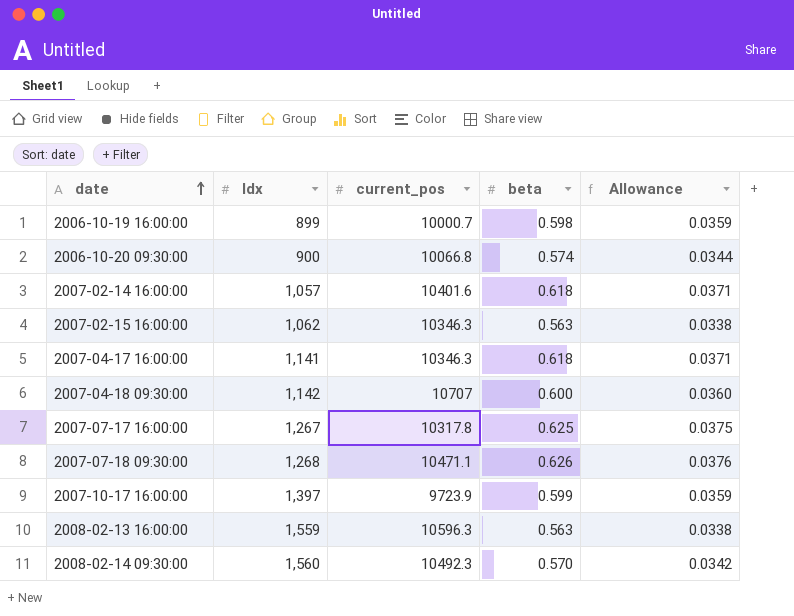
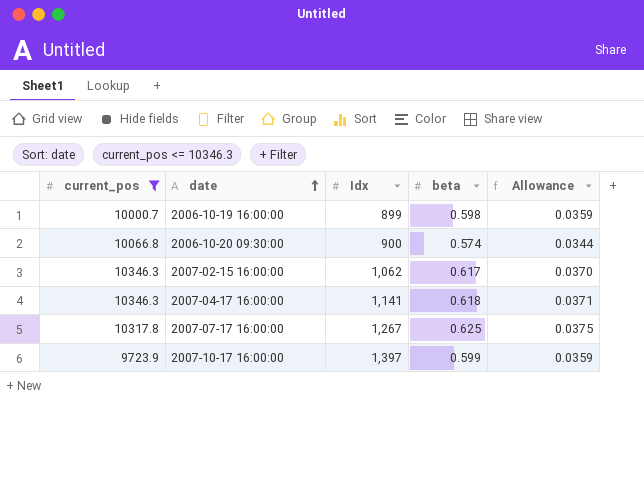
filter: none -> current_pos <= 10346.3
column current_pos | position: 3 -> 1
2007-02-15 16:00:00 | beta: 0.563 -> 0.617
2007-02-15 16:00:00 | Allowance: 0.0338 -> 0.0370

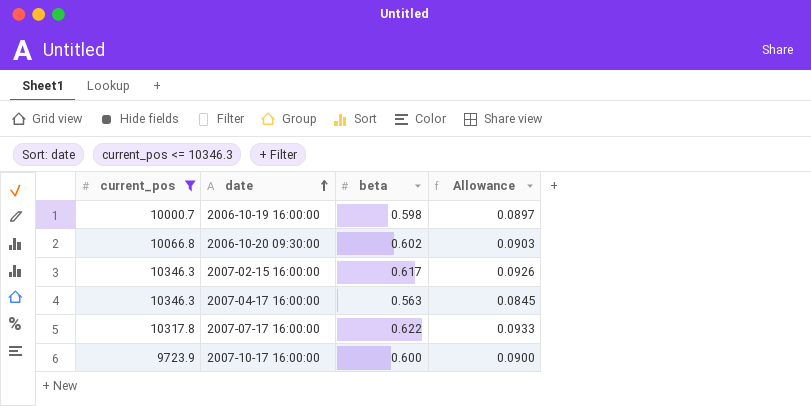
column Idx | position: 3 -> none
column Allowance | formula: [beta] * 0.06 -> [beta] * 0.15
2006-10-20 09:30:00 | beta: 0.574 -> 0.602
2007-04-17 16:00:00 | beta: 0.618 -> 0.563
2007-07-17 16:00:00 | beta: 0.625 -> 0.622
2007-10-17 16:00:00 | beta: 0.599 -> 0.600

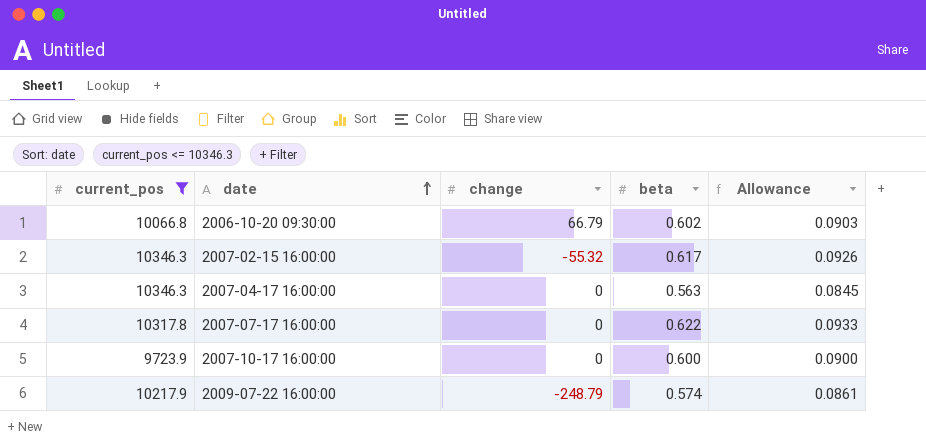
column change | position: none -> 3
row 2006-10-19 16:00:00: 10000.7 | 0.598 | 0.0897 -> none
row 2009-07-22 16:00:00: none -> 10217.9 | -248.79 | 0.574 | 0.0861

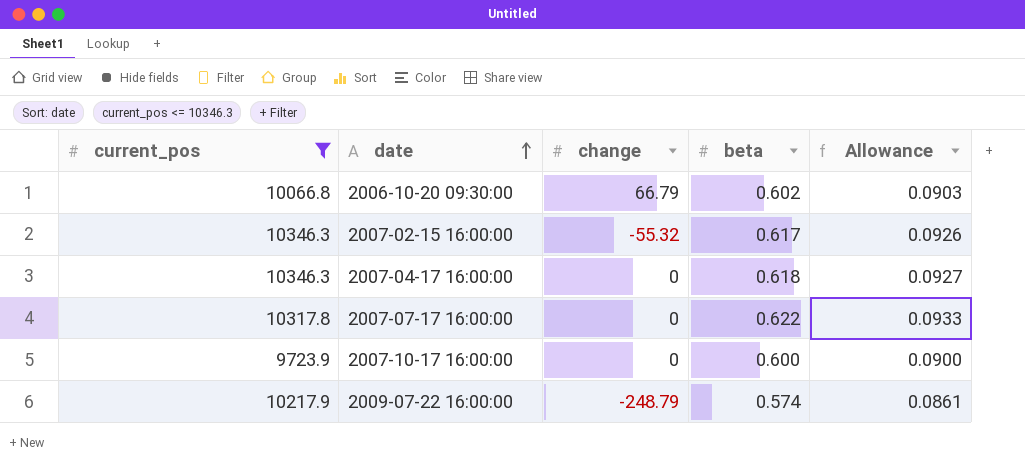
2007-04-17 16:00:00 | beta: 0.563 -> 0.618
2007-04-17 16:00:00 | Allowance: 0.0845 -> 0.0927

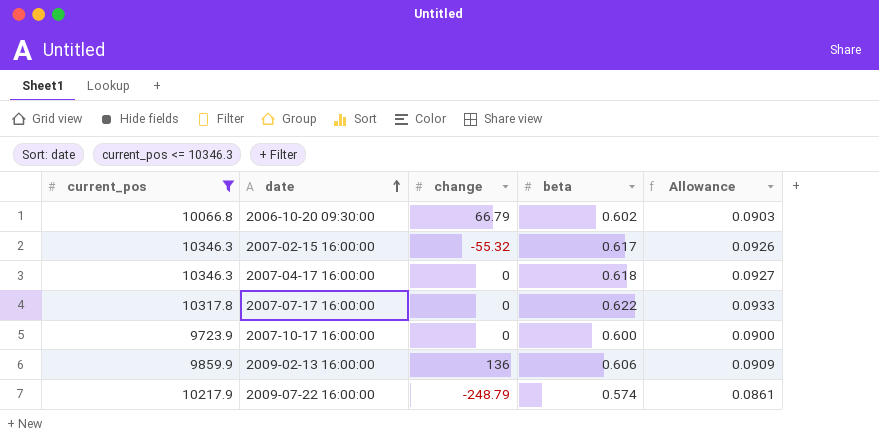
row 2009-02-13 16:00:00: none -> 9859.9 | 136 | 0.606 | 0.0909

